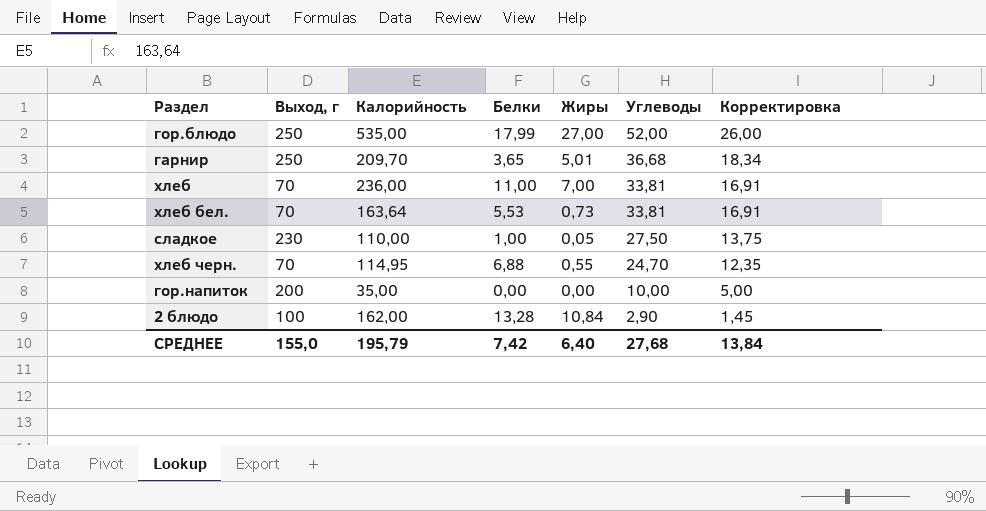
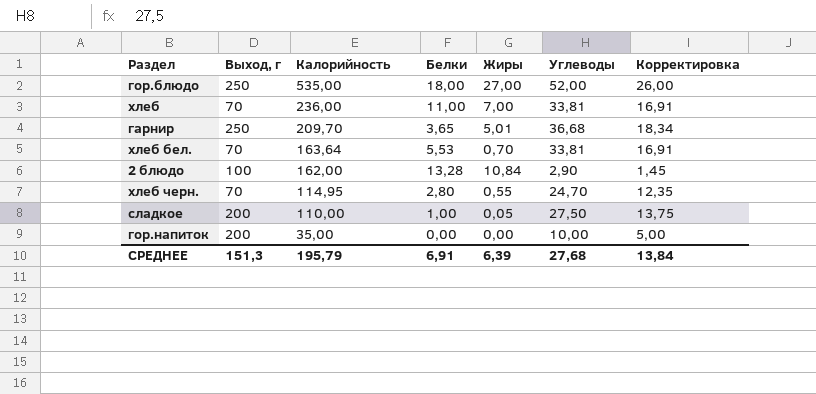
row order: Углеводы descending -> Калорийность descending
гор.блюдо | Белки: 17,99 -> 18,00
хлеб бел. | Жиры: 0,73 -> 0,70
хлеб черн. | Белки: 6,88 -> 2,80
сладкое | Выход, г: 230 -> 200
СРЕДНЕЕ | Выход, г: 155,0 -> 151,3
СРЕДНЕЕ | Белки: 7,42 -> 6,91
СРЕДНЕЕ | Жиры: 6,40 -> 6,39

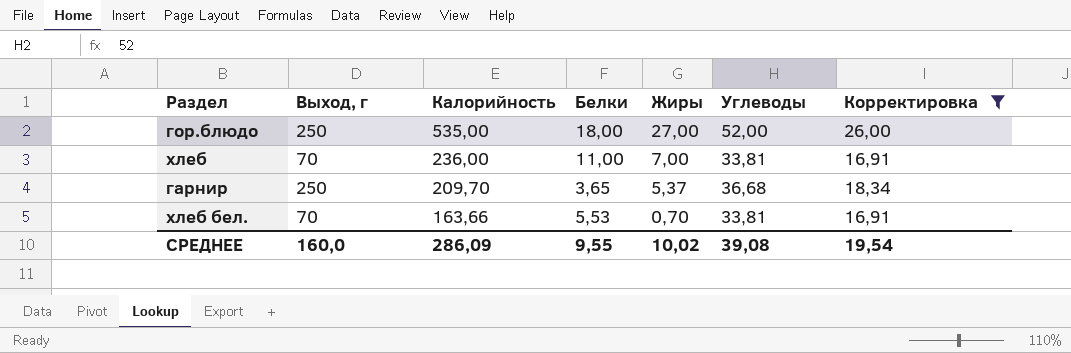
filter: none -> Корректировка >= 16,91
гарнир | Жиры: 5,01 -> 5,37
хлеб бел. | Калорийность: 163,64 -> 163,66
СРЕДНЕЕ | Выход, г: 151,3 -> 160,0
СРЕДНЕЕ | Калорийность: 195,79 -> 286,09
СРЕДНЕЕ | Белки: 6,91 -> 9,55
СРЕДНЕЕ | Жиры: 6,39 -> 10,02
СРЕДНЕЕ | Углеводы: 27,68 -> 39,08
СРЕДНЕЕ | Корректировка: 13,84 -> 19,54

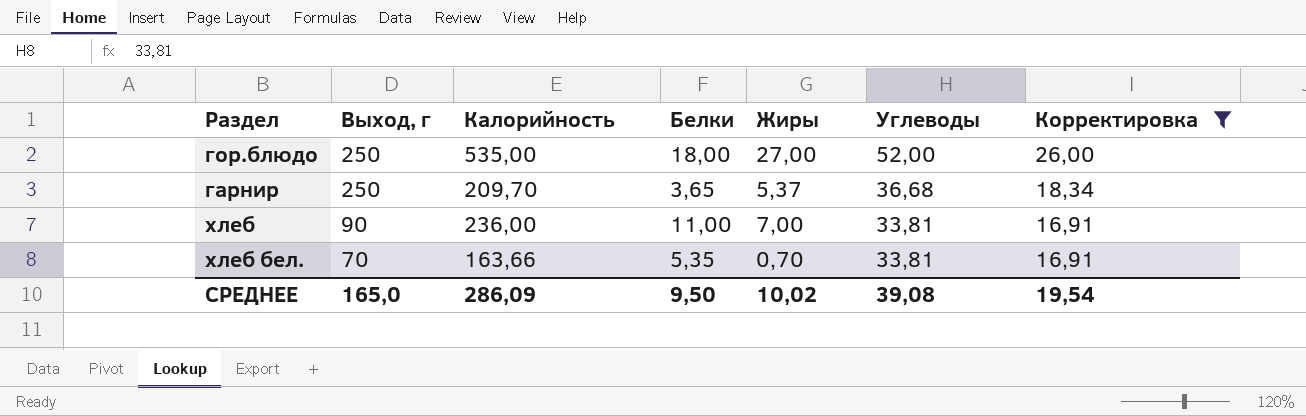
row order: Калорийность descending -> Выход, г descending
хлеб | Выход, г: 70 -> 90
хлеб бел. | Белки: 5,53 -> 5,35
СРЕДНЕЕ | Выход, г: 160,0 -> 165,0
СРЕДНЕЕ | Белки: 9,55 -> 9,50

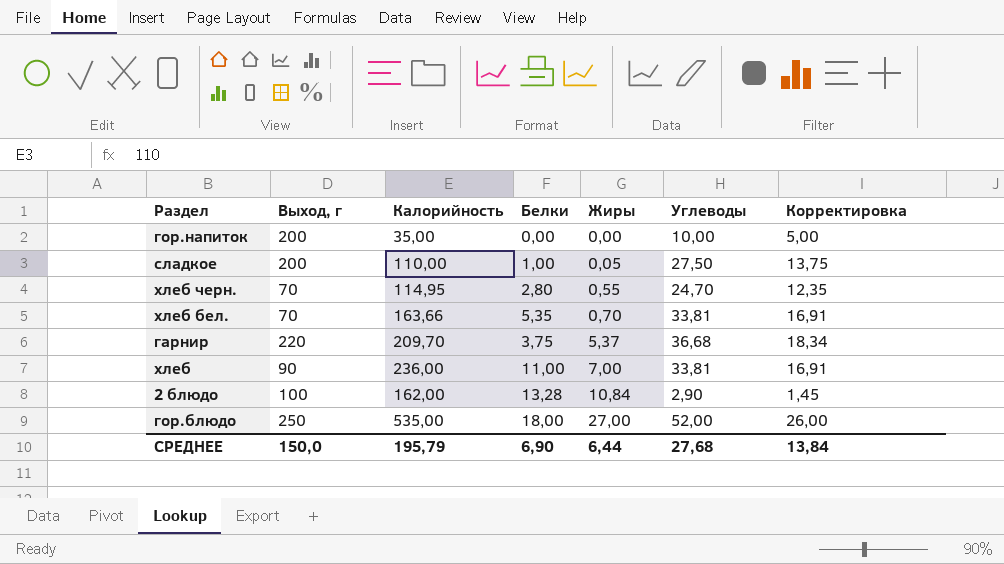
filter: Корректировка >= 16,91 -> none
row order: Выход, г descending -> Жиры ascending
гарнир | Выход, г: 250 -> 220
гарнир | Белки: 3,65 -> 3,75
СРЕДНЕЕ | Выход, г: 165,0 -> 150,0
СРЕДНЕЕ | Калорийность: 286,09 -> 195,79
СРЕДНЕЕ | Белки: 9,50 -> 6,90
СРЕДНЕЕ | Жиры: 10,02 -> 6,44
СРЕДНЕЕ | Углеводы: 39,08 -> 27,68
СРЕДНЕЕ | Корректировка: 19,54 -> 13,84

